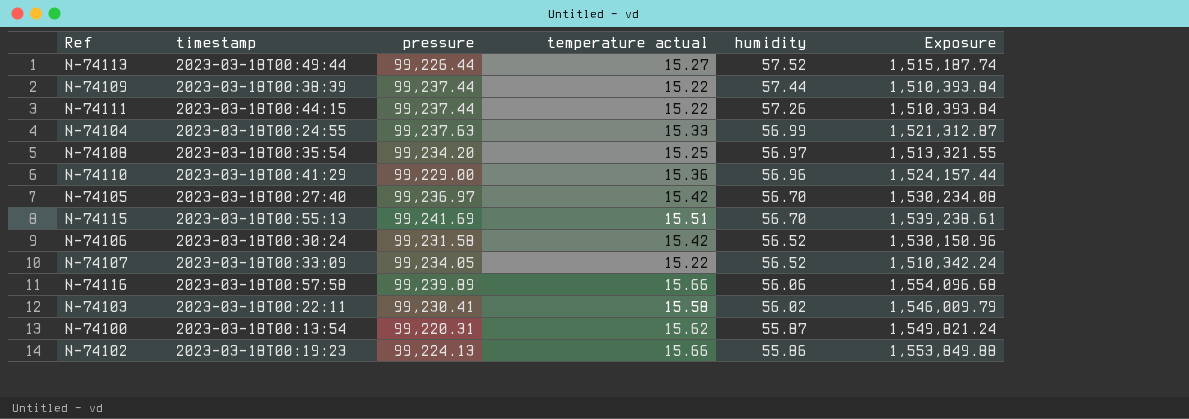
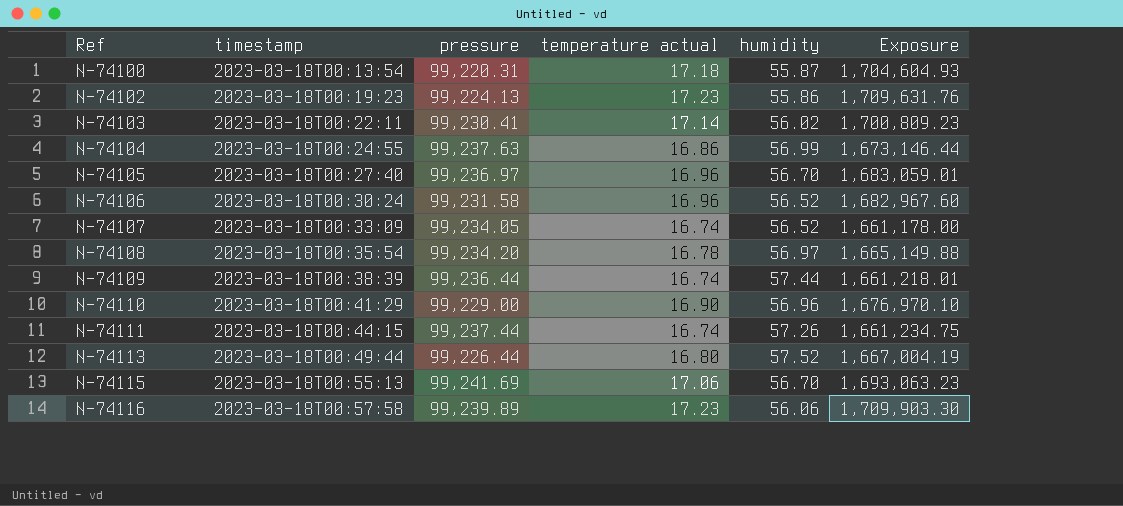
row order: humidity descending -> Ref ascending
N-74100 | temperature actual: 15.62 -> 17.18
N-74100 | Exposure: 1,549,821.24 -> 1,704,604.93
N-74102 | temperature actual: 15.66 -> 17.23
N-74102 | Exposure: 1,553,849.88 -> 1,709,631.76
N-74103 | temperature actual: 15.58 -> 17.14
N-74103 | Exposure: 1,546,009.79 -> 1,700,809.23
N-74104 | temperature actual: 15.33 -> 16.86
N-74104 | Exposure: 1,521,312.87 -> 1,673,146.44
N-74105 | temperature actual: 15.42 -> 16.96
N-74105 | Exposure: 1,530,234.08 -> 1,683,059.01
N-74106 | temperature actual: 15.42 -> 16.96
N-74106 | Exposure: 1,530,150.96 -> 1,682,967.60
N-74107 | temperature actual: 15.22 -> 16.74
N-74107 | Exposure: 1,510,342.24 -> 1,661,178.00
N-74108 | temperature actual: 15.25 -> 16.78
N-74108 | Exposure: 1,513,321.55 -> 1,665,149.88
N-74109 | pressure: 99,237.44 -> 99,236.44
N-74109 | temperature actual: 15.22 -> 16.74
N-74109 | Exposure: 1,510,393.84 -> 1,661,218.01
N-74110 | temperature actual: 15.36 -> 16.90
N-74110 | Exposure: 1,524,157.44 -> 1,676,970.10
N-74111 | temperature actual: 15.22 -> 16.74
N-74111 | Exposure: 1,510,393.84 -> 1,661,234.75
N-74113 | temperature actual: 15.27 -> 16.80
N-74113 | Exposure: 1,515,187.74 -> 1,667,004.19
N-74115 | temperature actual: 15.51 -> 17.06
N-74115 | Exposure: 1,539,238.61 -> 1,693,063.23
N-74116 | temperature actual: 15.66 -> 17.23
N-74116 | Exposure: 1,554,096.68 -> 1,709,903.30

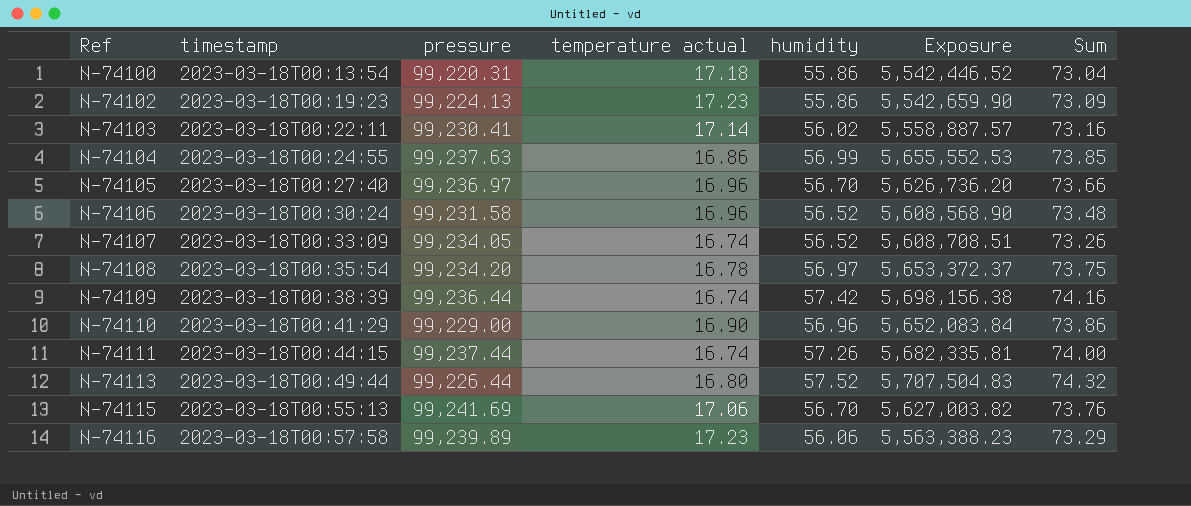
column Exposure | formula: [pressure] * [temperature actual] -> [pressure] * [humidity]
column Sum | formula: none -> [temperature actual] + [humidity]
N-74100 | humidity: 55.87 -> 55.86
N-74109 | humidity: 57.44 -> 57.42

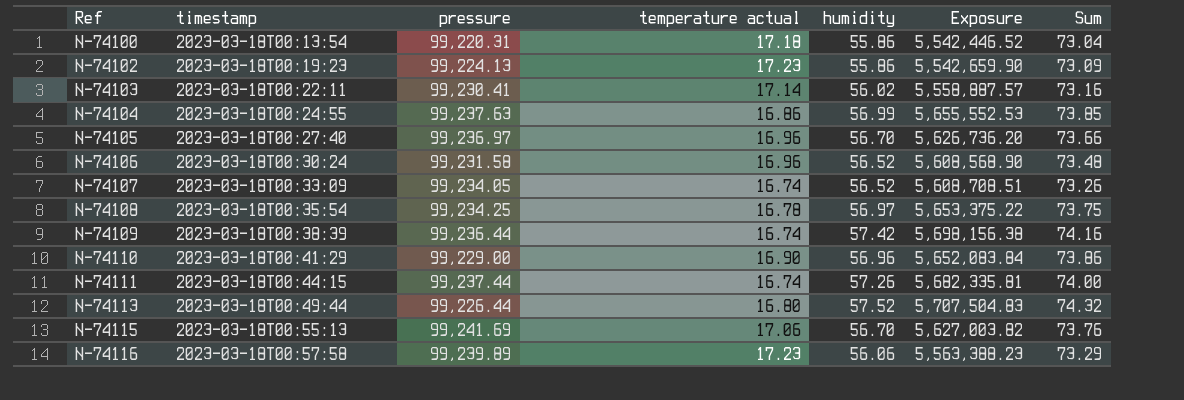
N-74108 | pressure: 99,234.20 -> 99,234.25
N-74108 | Exposure: 5,653,372.37 -> 5,653,375.22

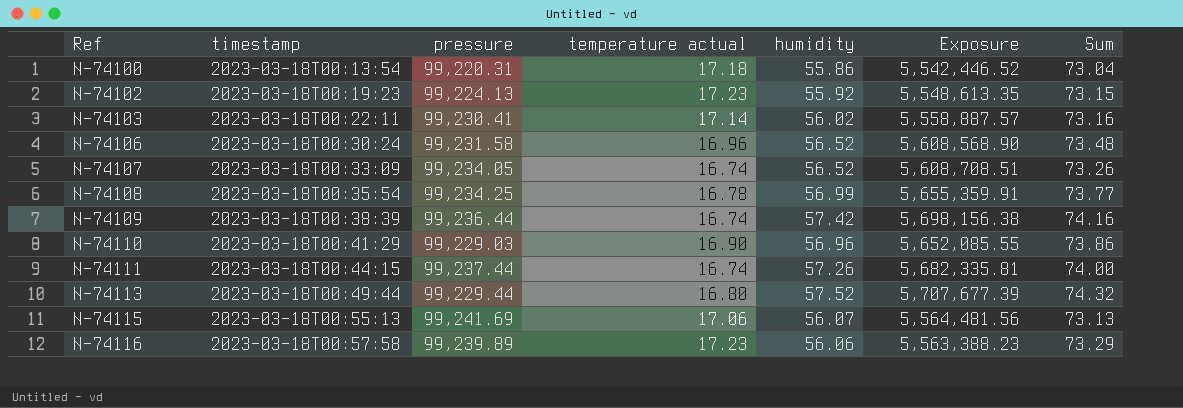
row N-74104: 2023-03-18T00:24:55 | 99,237.63 | 16.86 | 56.99 | 5,655,552.53 | 73.85 -> none
row N-74105: 2023-03-18T00:27:40 | 99,236.97 | 16.96 | 56.70 | 5,626,736.20 | 73.66 -> none
N-74102 | humidity: 55.86 -> 55.92
N-74102 | Exposure: 5,542,659.90 -> 5,548,613.35
N-74102 | Sum: 73.09 -> 73.15
N-74108 | humidity: 56.97 -> 56.99
N-74108 | Exposure: 5,653,375.22 -> 5,655,359.91
N-74108 | Sum: 73.75 -> 73.77
N-74110 | pressure: 99,229.00 -> 99,229.03
N-74110 | Exposure: 5,652,083.84 -> 5,652,085.55
N-74113 | pressure: 99,226.44 -> 99,229.44
N-74113 | Exposure: 5,707,504.83 -> 5,707,677.39
N-74115 | humidity: 56.70 -> 56.07
N-74115 | Exposure: 5,627,003.82 -> 5,564,481.56
N-74115 | Sum: 73.76 -> 73.13

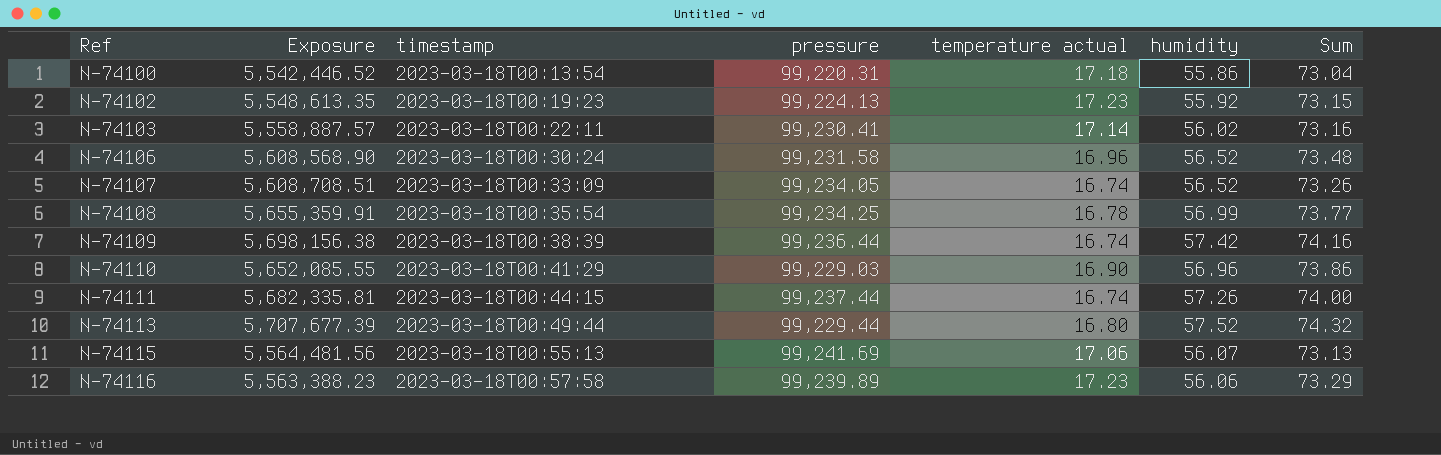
column Exposure | position: 6 -> 2

